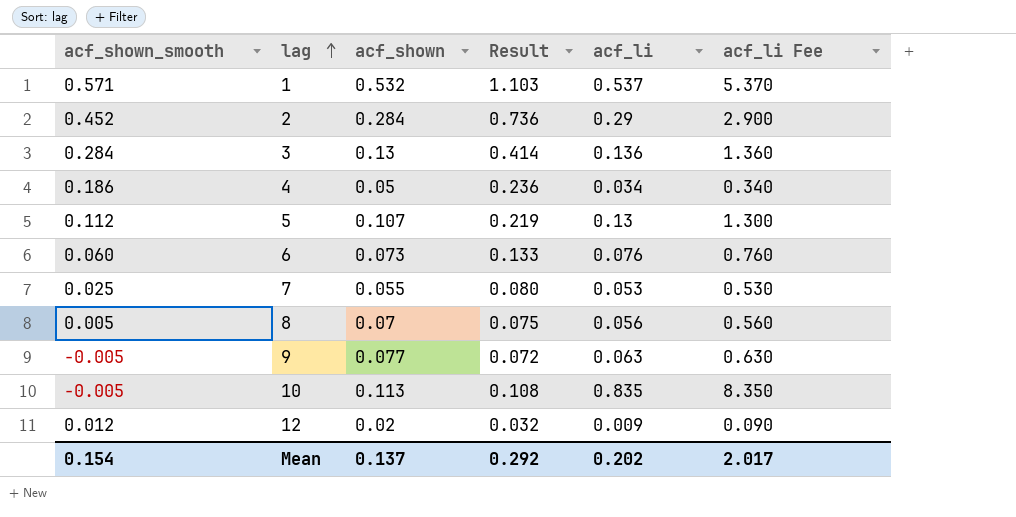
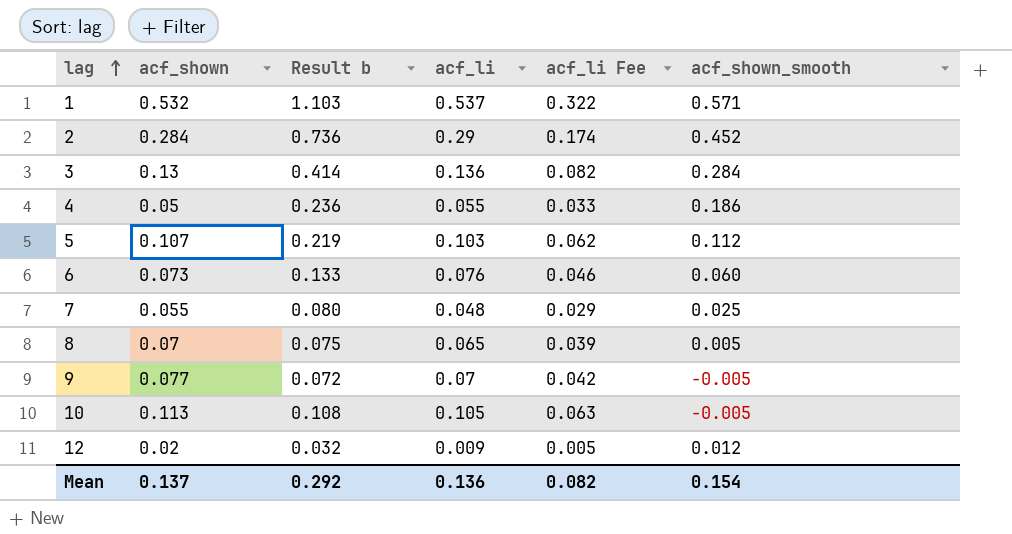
column name: Result -> Result b
column acf_li Fee | formula: [acf_li] * 10 -> [acf_li] * 0.6
column acf_shown_smooth | position: 1 -> 6
4 | acf_li: 0.034 -> 0.055
5 | acf_li: 0.13 -> 0.103
7 | acf_li: 0.053 -> 0.048
8 | acf_li: 0.056 -> 0.065
9 | acf_li: 0.063 -> 0.07
10 | acf_li: 0.835 -> 0.105
Mean | acf_li: 0.202 -> 0.136
Mean | acf_li Fee: 2.017 -> 0.082

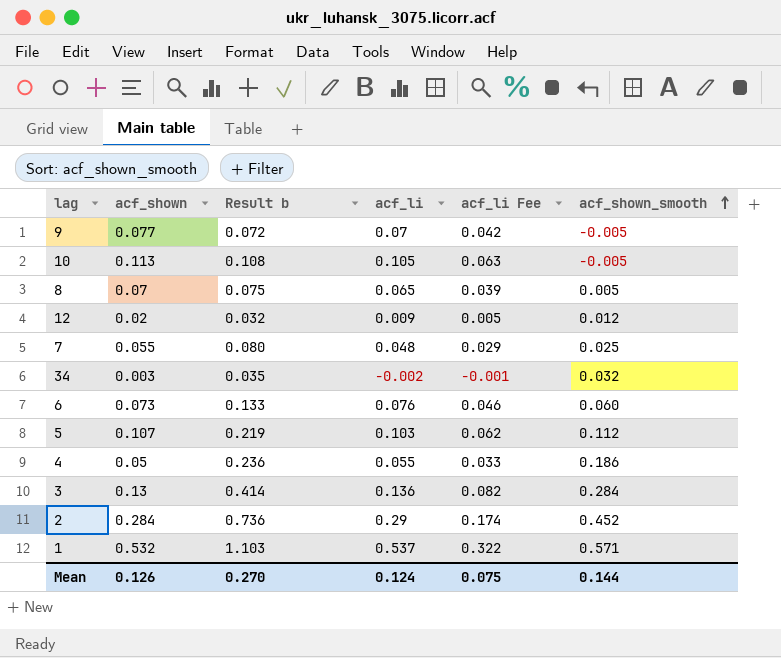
row order: lag ascending -> acf_shown_smooth ascending
row 34: none -> 0.003 | 0.035 | -0.002 | -0.001 | 0.032
Mean | acf_shown: 0.137 -> 0.126
Mean | Result b: 0.292 -> 0.270
Mean | acf_li: 0.136 -> 0.124
Mean | acf_li Fee: 0.082 -> 0.075
Mean | acf_shown_smooth: 0.154 -> 0.144

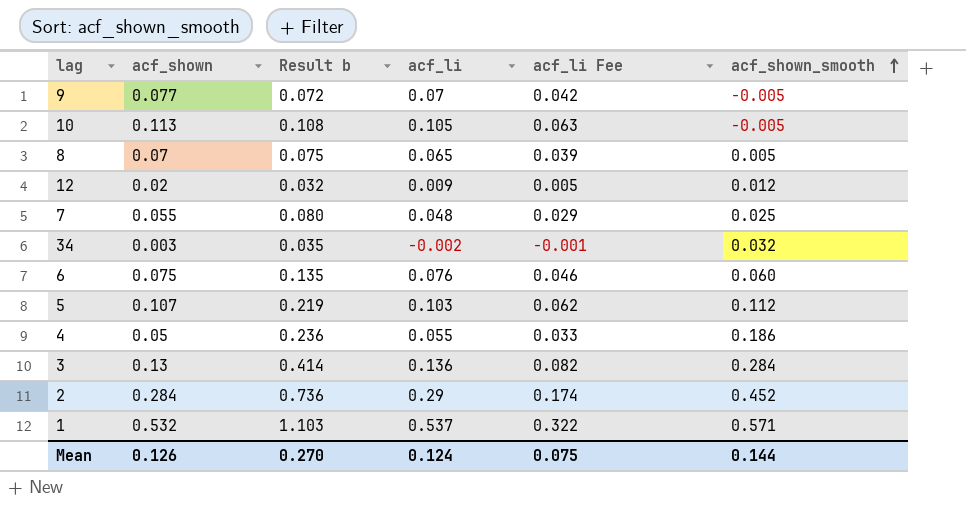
6 | acf_shown: 0.073 -> 0.075
6 | Result b: 0.133 -> 0.135

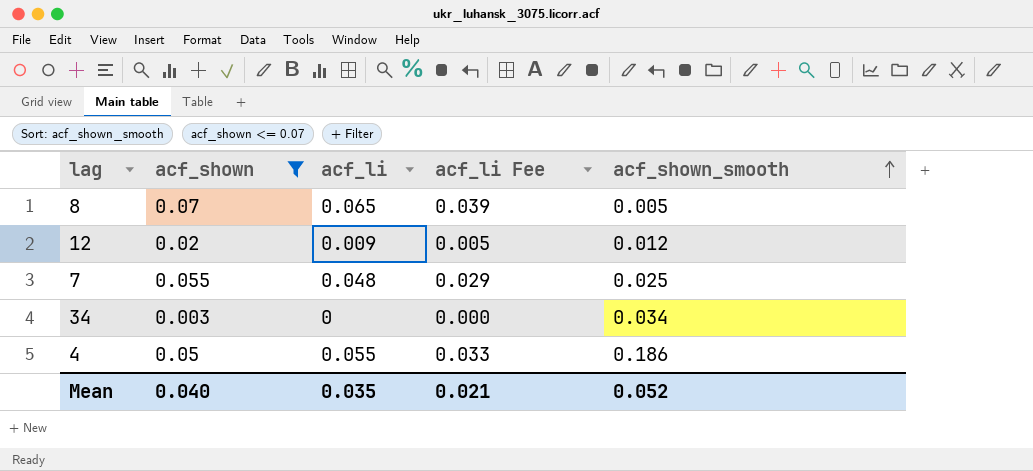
filter: none -> acf_shown <= 0.07
column Result b | formula: [acf_shown] + [acf_shown_smooth] -> none
34 | acf_li: -0.002 -> 0
34 | acf_li Fee: -0.001 -> 0.000
34 | acf_shown_smooth: 0.032 -> 0.034
Mean | acf_shown: 0.126 -> 0.040
Mean | acf_li: 0.124 -> 0.035
Mean | acf_li Fee: 0.075 -> 0.021
Mean | acf_shown_smooth: 0.144 -> 0.052

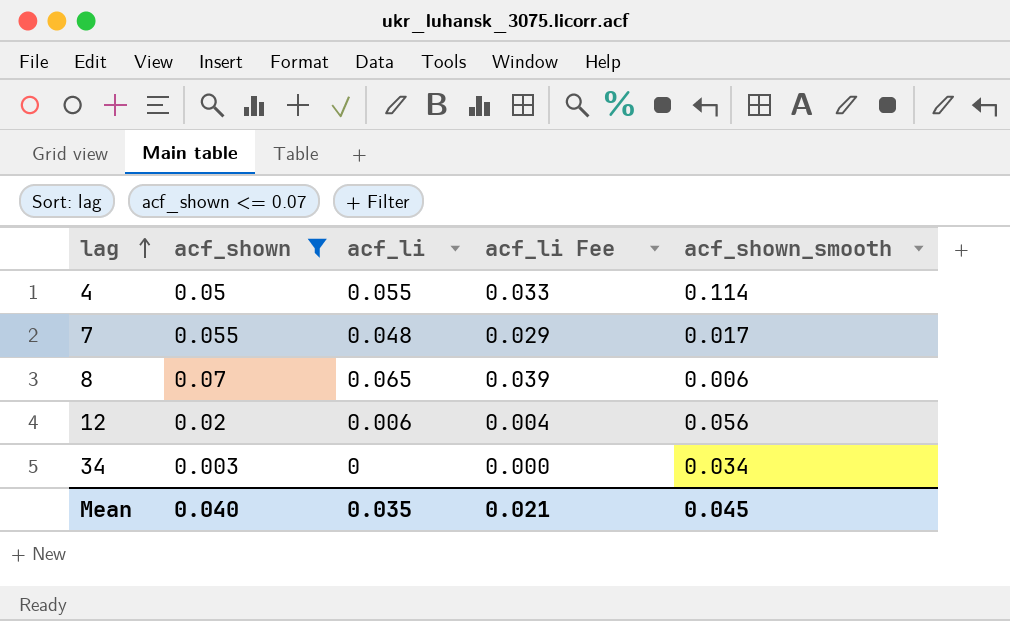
row order: acf_shown_smooth ascending -> lag ascending
4 | acf_shown_smooth: 0.186 -> 0.114
7 | acf_shown_smooth: 0.025 -> 0.017
8 | acf_shown_smooth: 0.005 -> 0.006
12 | acf_li: 0.009 -> 0.006
12 | acf_li Fee: 0.005 -> 0.004
12 | acf_shown_smooth: 0.012 -> 0.056
Mean | acf_shown_smooth: 0.052 -> 0.045

